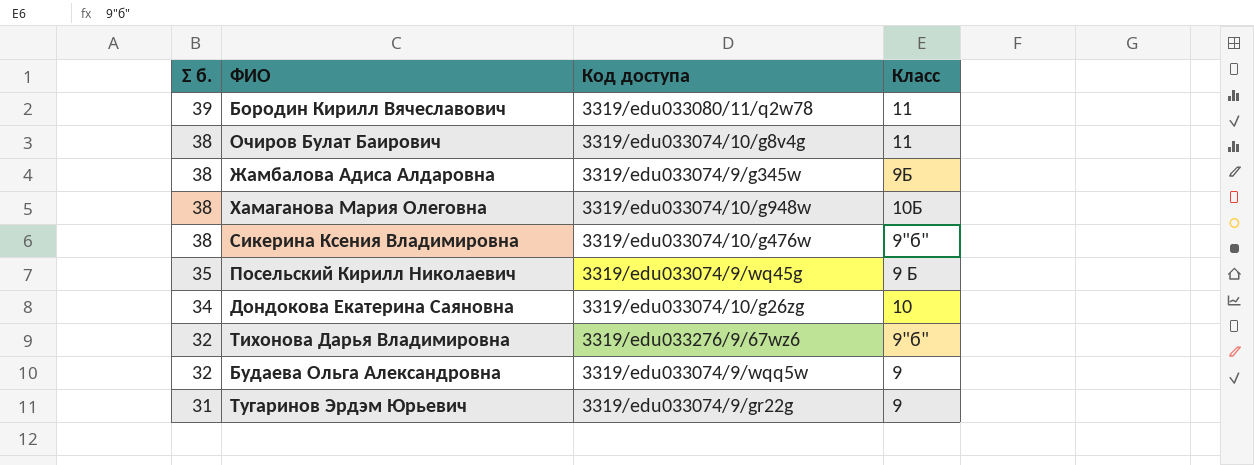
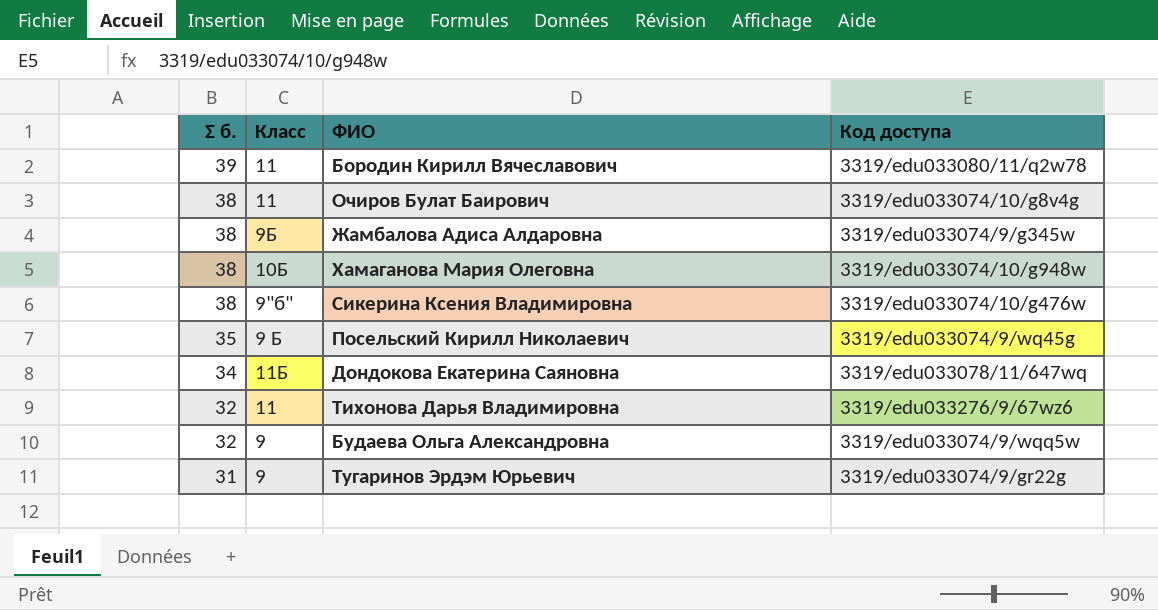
column Класс | position: 4 -> 2
Дондокова Екатерина Саяновна | Класс: 10 -> 11Б
Дондокова Екатерина Саяновна | Код доступа: 3319/edu033074/10/g26zg -> 3319/edu033078/11/647wq
Тихонова Дарья Владимировна | Класс: 9"б" -> 11

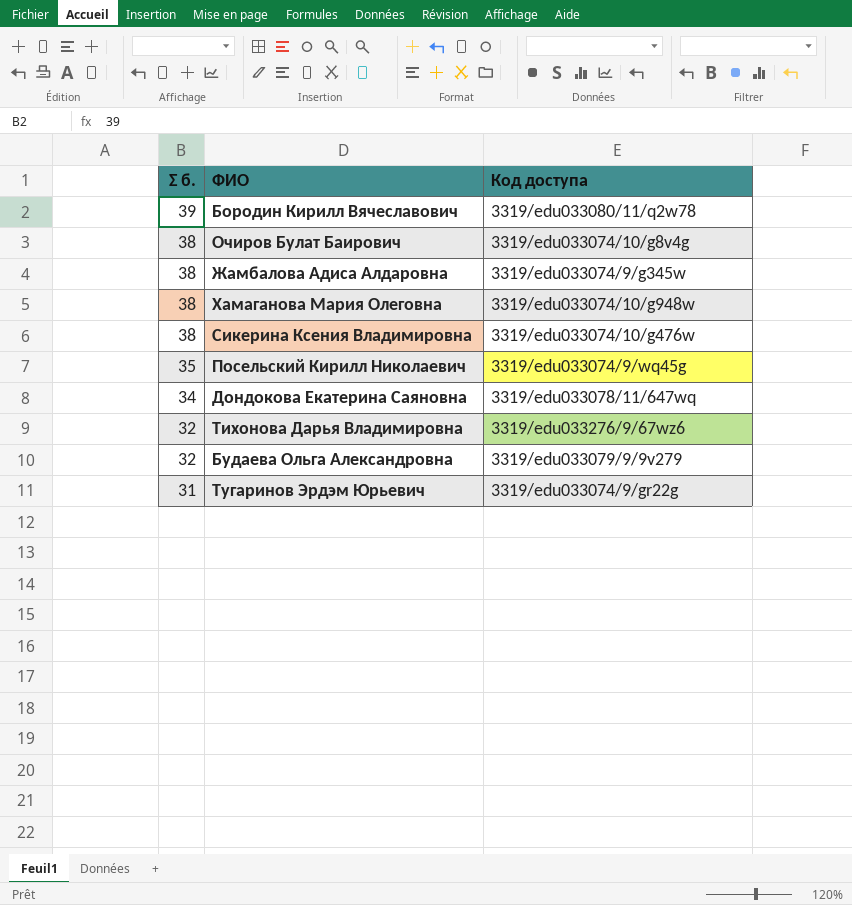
column Класс | position: 2 -> none
Будаева Ольга Александровна | Код доступа: 3319/edu033074/9/wqq5w -> 3319/edu033079/9/9v279

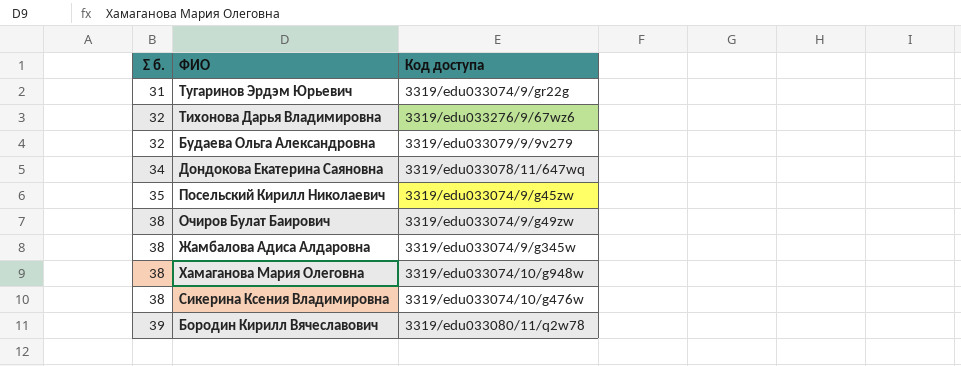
row order: Σ б. descending -> Σ б. ascending
Посельский Кирилл Николаевич | Код доступа: 3319/edu033074/9/wq45g -> 3319/edu033074/9/g45zw
Очиров Булат Баирович | Код доступа: 3319/edu033074/10/g8v4g -> 3319/edu033074/9/g49zw

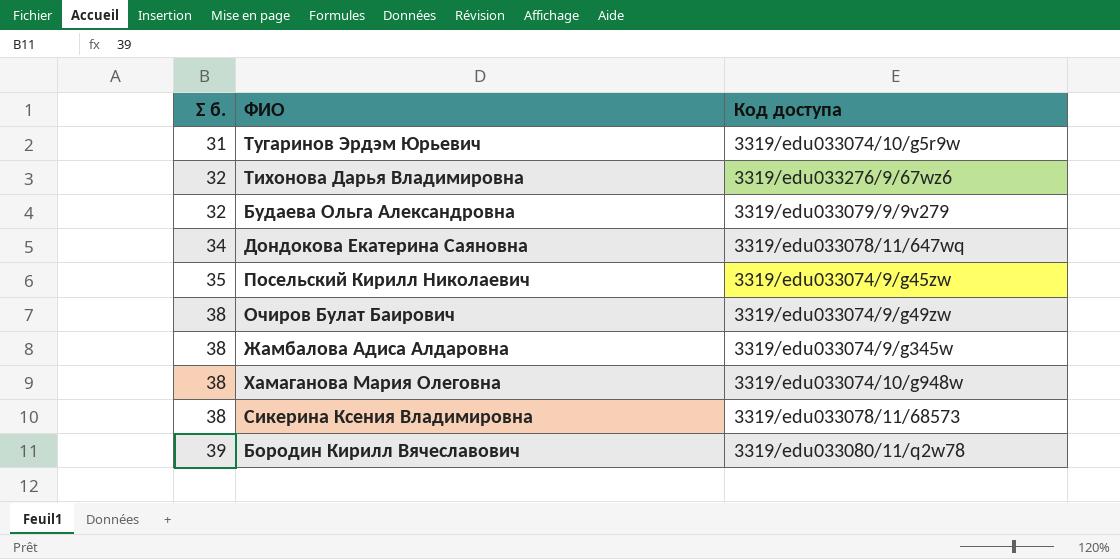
Тугаринов Эрдэм Юрьевич | Код доступа: 3319/edu033074/9/gr22g -> 3319/edu033074/10/g5r9w
Сикерина Ксения Владимировна | Код доступа: 3319/edu033074/10/g476w -> 3319/edu033078/11/68573

